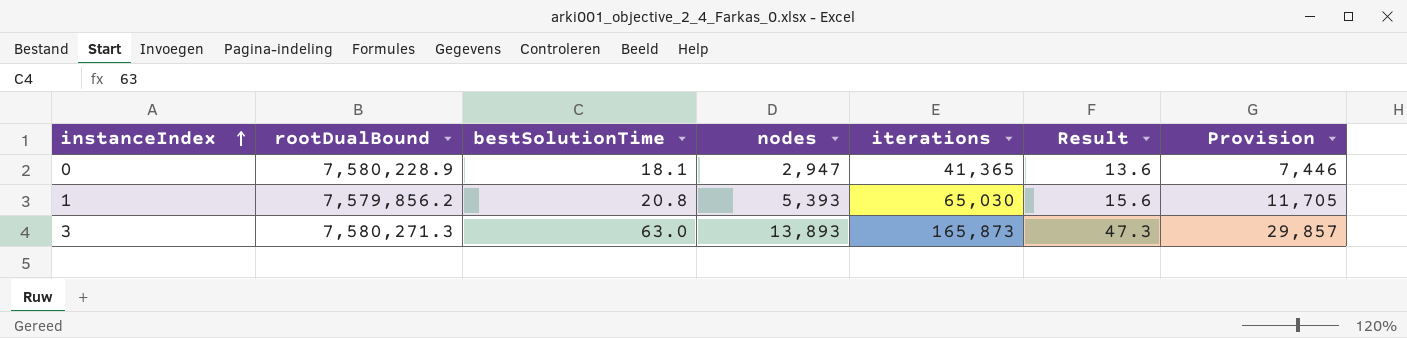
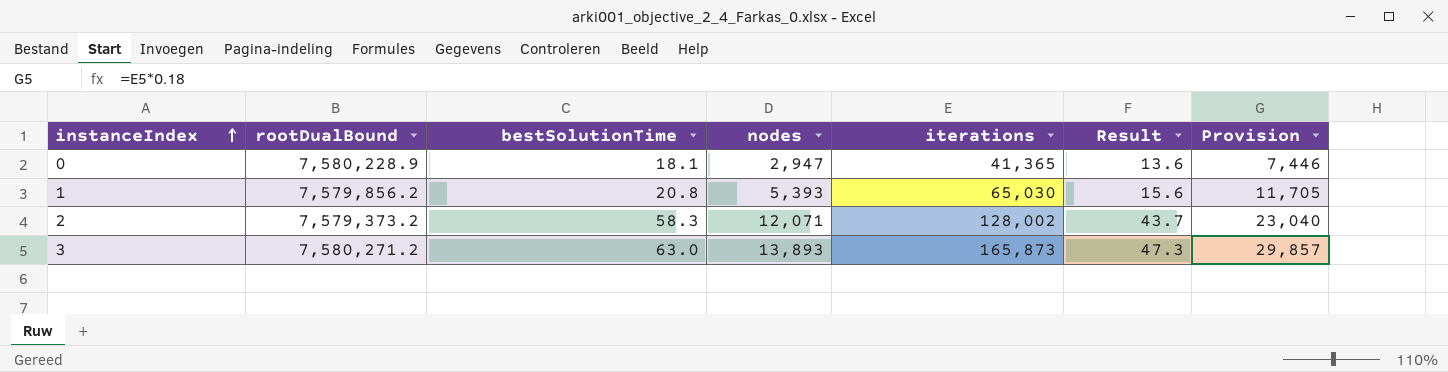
row 2: none -> 7,579,373.2 | 58.3 | 12,071 | 128,002 | 43.7 | 23,040
3 | rootDualBound: 7,580,271.3 -> 7,580,271.2

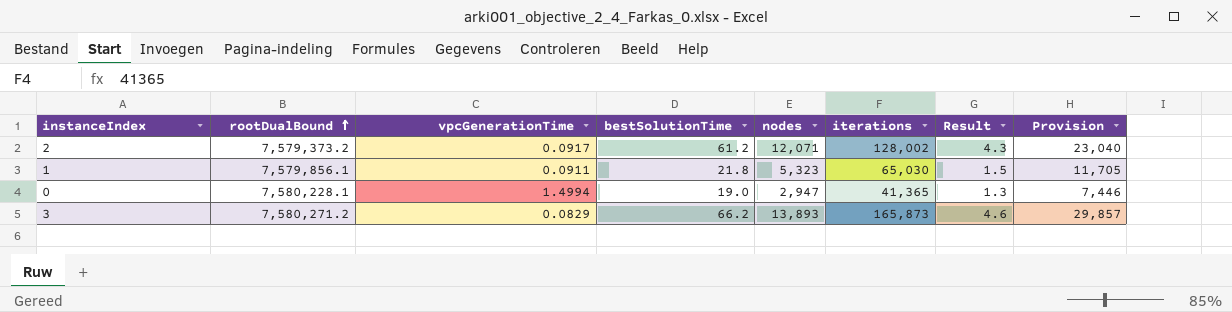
row order: instanceIndex ascending -> rootDualBound ascending
column vpcGenerationTime | position: none -> 3
column Result | formula: [bestSolutionTime] * 0.75 -> [bestSolutionTime] * 0.07
2 | bestSolutionTime: 58.3 -> 61.2
1 | rootDualBound: 7,579,856.2 -> 7,579,856.1
1 | bestSolutionTime: 20.8 -> 21.8
1 | nodes: 5,393 -> 5,323
0 | rootDualBound: 7,580,228.9 -> 7,580,228.1
0 | bestSolutionTime: 18.1 -> 19.0
3 | bestSolutionTime: 63.0 -> 66.2

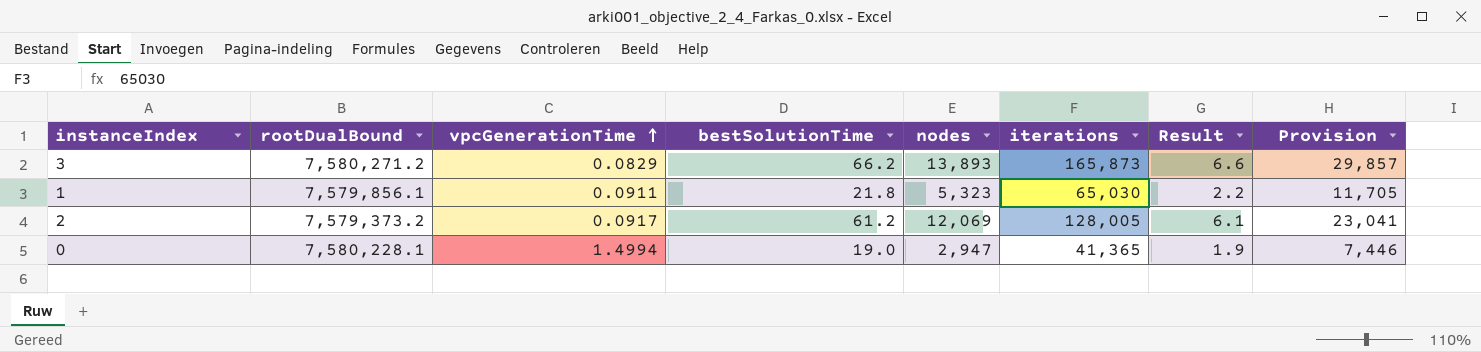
row order: rootDualBound ascending -> vpcGenerationTime ascending
column Result | formula: [bestSolutionTime] * 0.07 -> [bestSolutionTime] * 0.1
2 | nodes: 12,071 -> 12,069
2 | iterations: 128,002 -> 128,005
2 | Provision: 23,040 -> 23,041

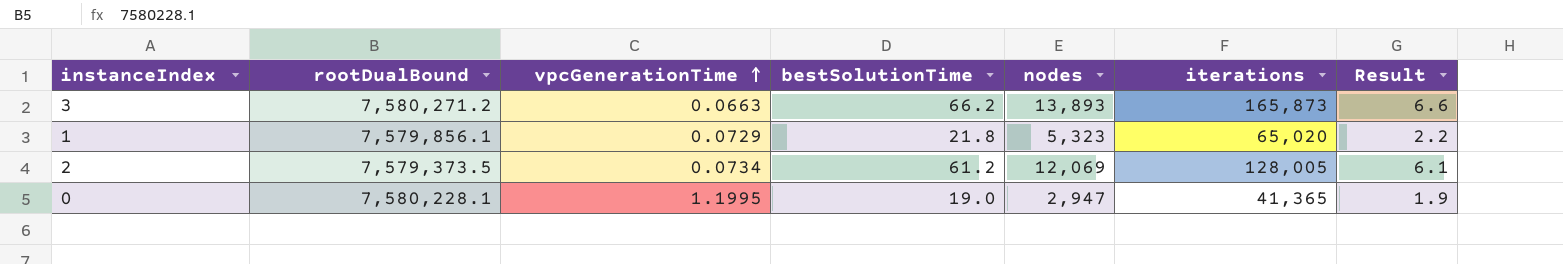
column Provision | formula: [iterations] * 0.18 -> none
3 | vpcGenerationTime: 0.0829 -> 0.0663
1 | vpcGenerationTime: 0.0911 -> 0.0729
1 | iterations: 65,030 -> 65,020
2 | rootDualBound: 7,579,373.2 -> 7,579,373.5
2 | vpcGenerationTime: 0.0917 -> 0.0734
0 | vpcGenerationTime: 1.4994 -> 1.1995

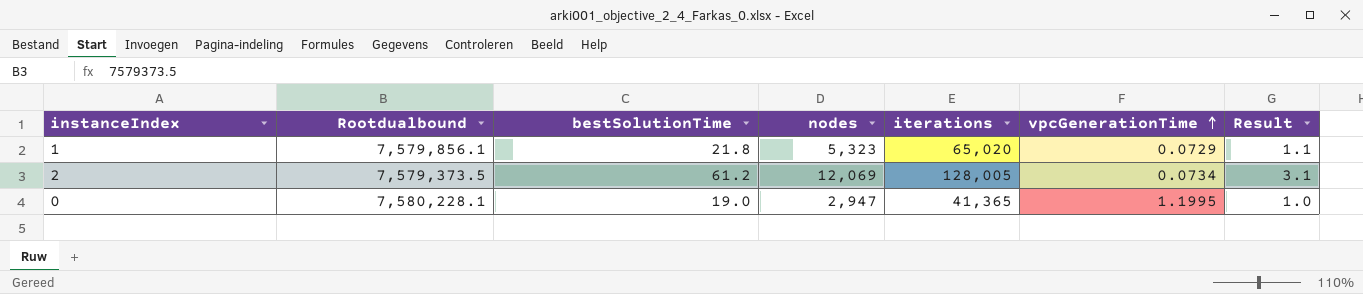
column name: rootDualBound -> Rootdualbound
column vpcGenerationTime | position: 3 -> 6
column Result | formula: [bestSolutionTime] * 0.1 -> [bestSolutionTime] * 0.05
row 3: 7,580,271.2 | 0.0663 | 66.2 | 13,893 | 165,873 | 6.6 -> none

